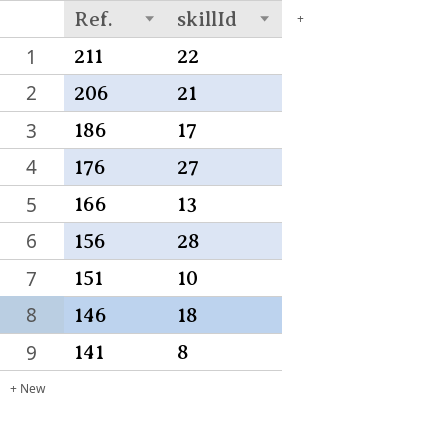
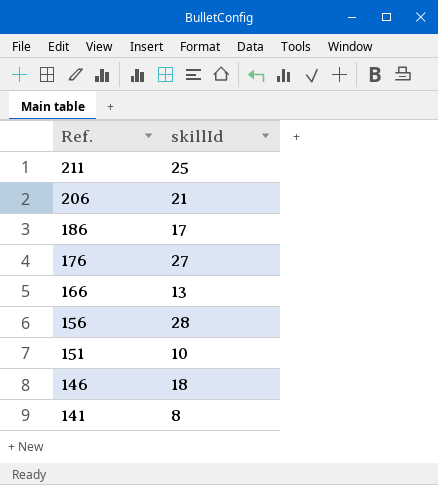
211 | skillId: 22 -> 25

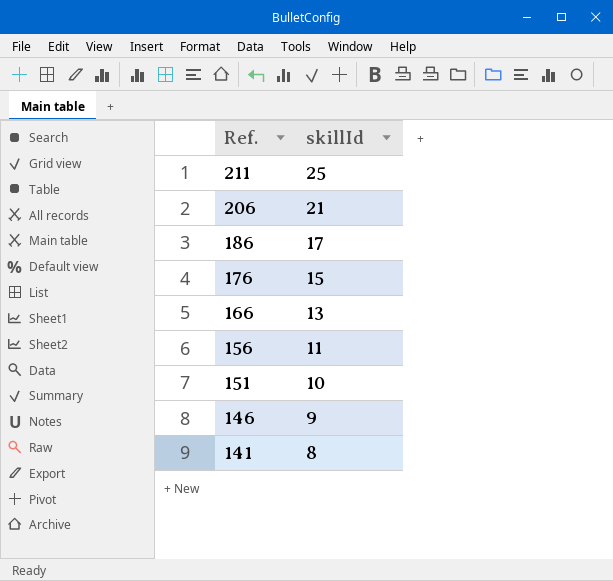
176 | skillId: 27 -> 15
156 | skillId: 28 -> 11
146 | skillId: 18 -> 9

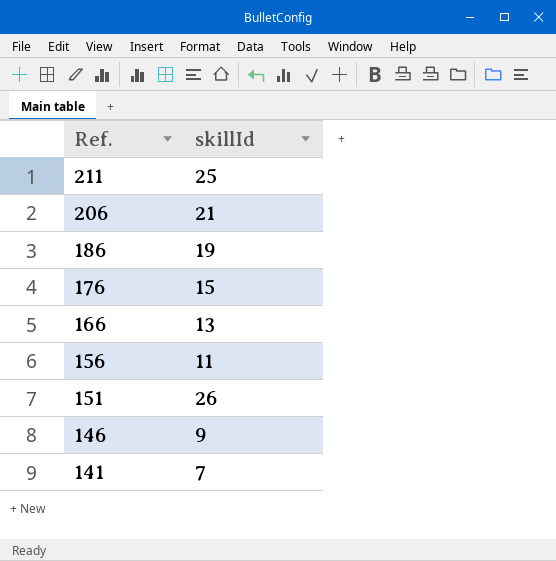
186 | skillId: 17 -> 19
151 | skillId: 10 -> 26
141 | skillId: 8 -> 7

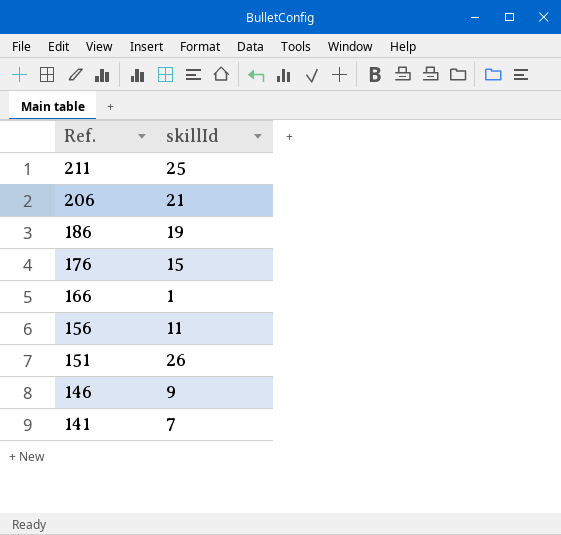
166 | skillId: 13 -> 1

